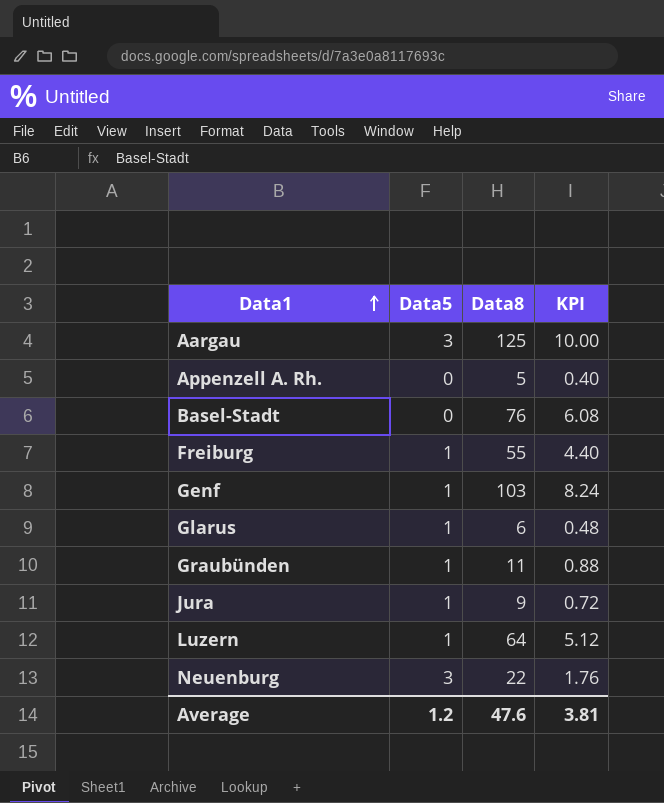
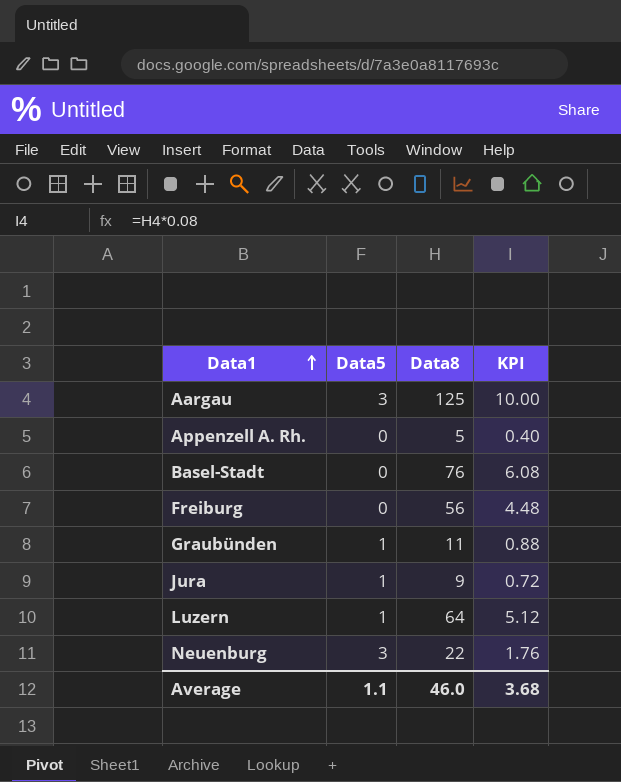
row Genf: 1 | 103 | 8.24 -> none
row Glarus: 1 | 6 | 0.48 -> none
Freiburg | Data5: 1 -> 0
Freiburg | Data8: 55 -> 56
Freiburg | KPI: 4.40 -> 4.48
Average | Data5: 1.2 -> 1.1
Average | Data8: 47.6 -> 46.0
Average | KPI: 3.81 -> 3.68

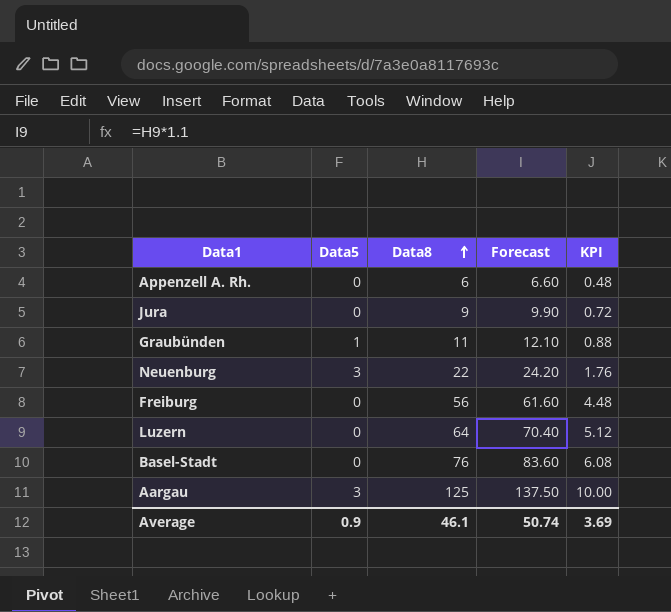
row order: Data1 ascending -> Data8 ascending
column Forecast | formula: none -> [Data8] * 1.1
Appenzell A. Rh. | Data8: 5 -> 6
Appenzell A. Rh. | KPI: 0.40 -> 0.48
Jura | Data5: 1 -> 0
Luzern | Data5: 1 -> 0
Average | Data5: 1.1 -> 0.9
Average | Data8: 46.0 -> 46.1
Average | KPI: 3.68 -> 3.69

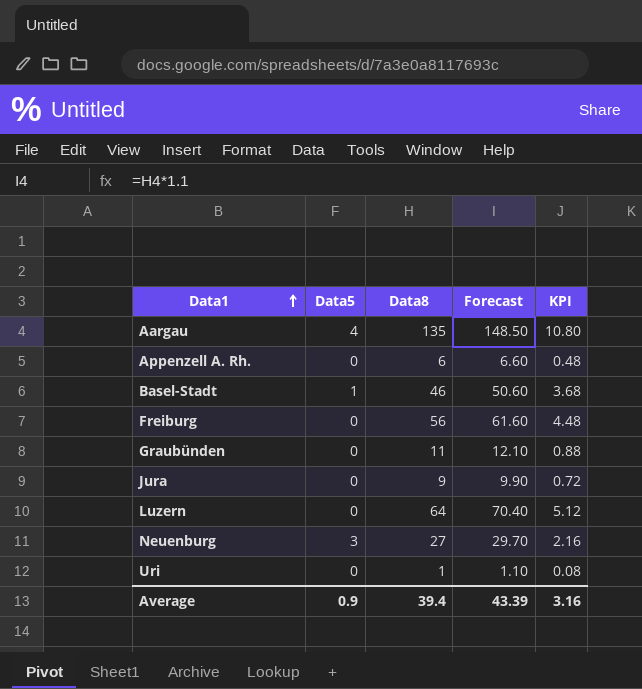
row order: Data8 ascending -> Data1 ascending
Aargau | Data5: 3 -> 4
Aargau | Data8: 125 -> 135
Aargau | Forecast: 137.50 -> 148.50
Aargau | KPI: 10.00 -> 10.80
Basel-Stadt | Data5: 0 -> 1
Basel-Stadt | Data8: 76 -> 46
Basel-Stadt | Forecast: 83.60 -> 50.60
Basel-Stadt | KPI: 6.08 -> 3.68
Graubünden | Data5: 1 -> 0
Neuenburg | Data8: 22 -> 27
Neuenburg | Forecast: 24.20 -> 29.70
Neuenburg | KPI: 1.76 -> 2.16
row Uri: none -> 0 | 1 | 1.10 | 0.08
Average | Data8: 46.1 -> 39.4
Average | Forecast: 50.74 -> 43.39
Average | KPI: 3.69 -> 3.16

